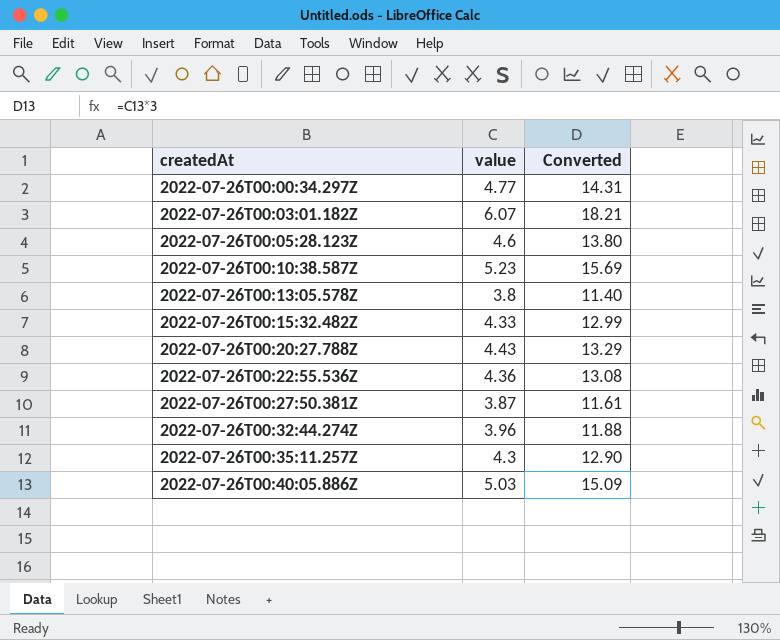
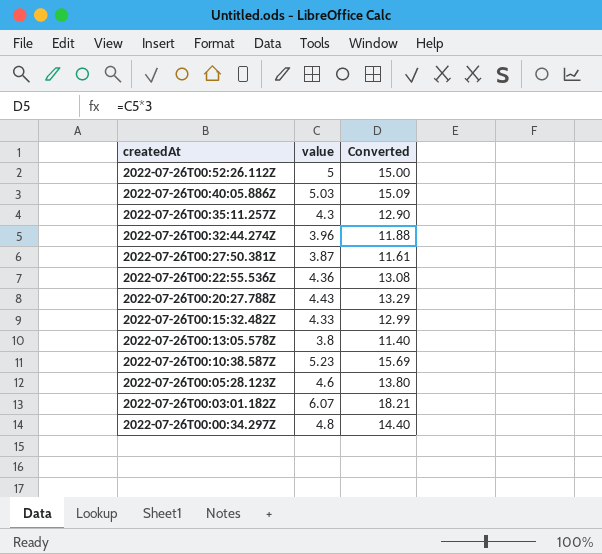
row order: createdAt ascending -> createdAt descending
row 2022-07-26T00:52:26.112Z: none -> 5 | 15.00
2022-07-26T00:00:34.297Z | value: 4.77 -> 4.8
2022-07-26T00:00:34.297Z | Converted: 14.31 -> 14.40

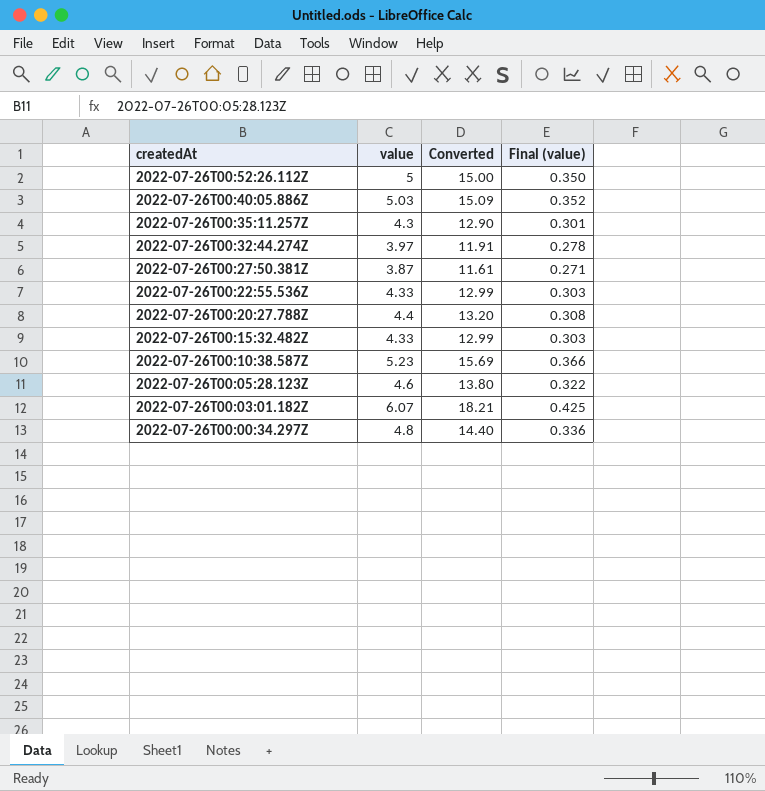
column Final (value) | formula: none -> [value] * 0.07
row 2022-07-26T00:13:05.578Z: 3.8 | 11.40 -> none
2022-07-26T00:32:44.274Z | value: 3.96 -> 3.97
2022-07-26T00:32:44.274Z | Converted: 11.88 -> 11.91
2022-07-26T00:22:55.536Z | value: 4.36 -> 4.33
2022-07-26T00:22:55.536Z | Converted: 13.08 -> 12.99
2022-07-26T00:20:27.788Z | value: 4.43 -> 4.4
2022-07-26T00:20:27.788Z | Converted: 13.29 -> 13.20

